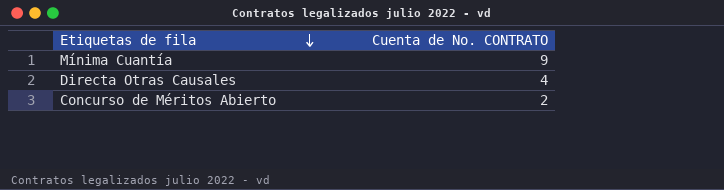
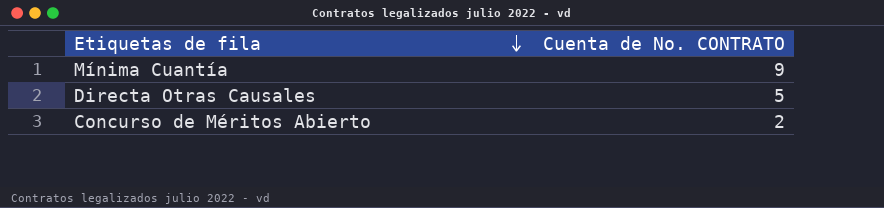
Directa Otras Causales | Cuenta de No. CONTRATO: 4 -> 5

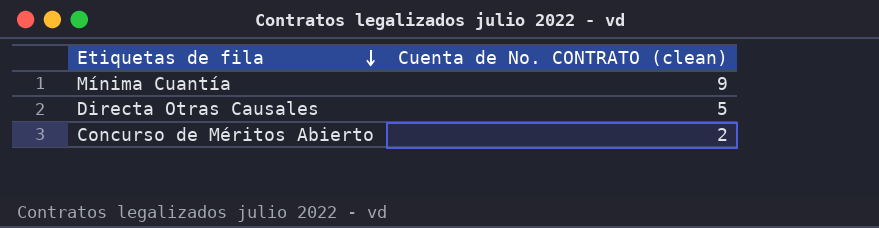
column name: Cuenta de No. CONTRATO -> Cuenta de No. CONTRATO (clean)

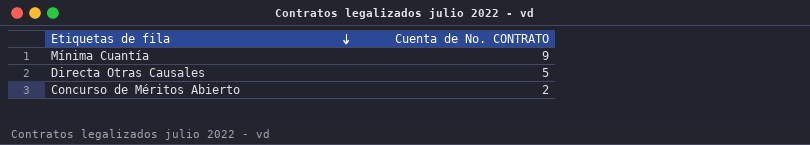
column name: Cuenta de No. CONTRATO (clean) -> Cuenta de No. CONTRATO

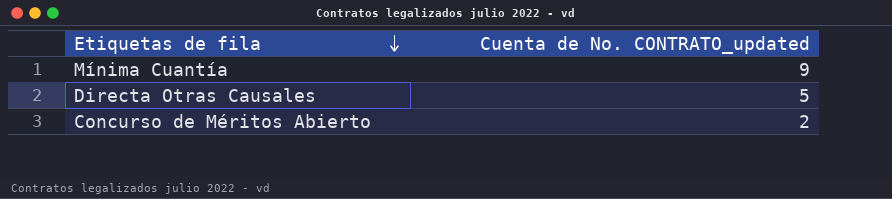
column name: Cuenta de No. CONTRATO -> Cuenta de No. CONTRATO_updated

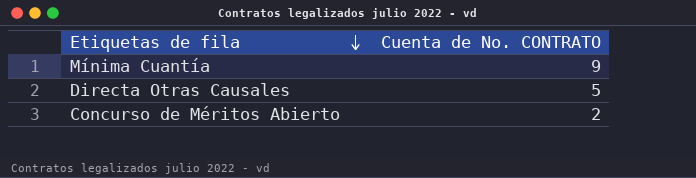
column name: Cuenta de No. CONTRATO_updated -> Cuenta de No. CONTRATO

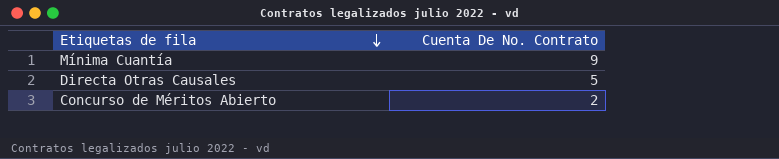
column name: Cuenta de No. CONTRATO -> Cuenta De No. Contrato

